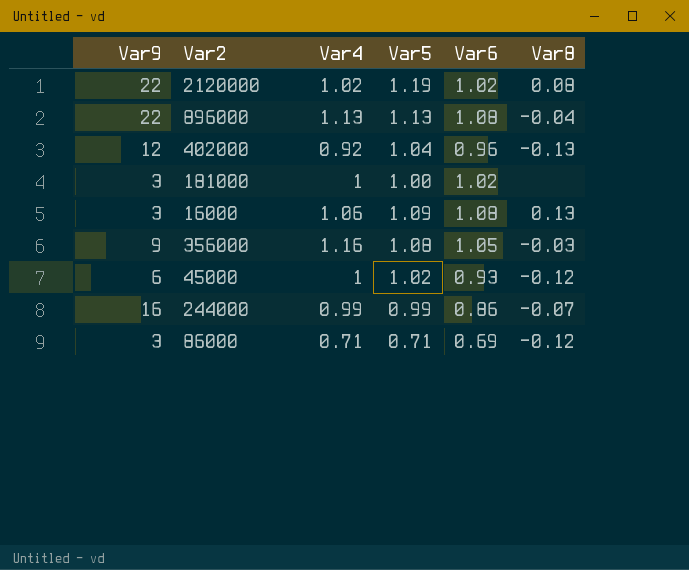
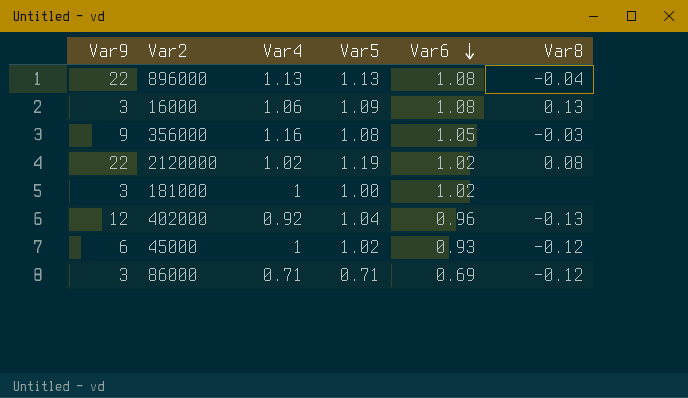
row order: none -> Var6 descending
row 244000: 16 | 0.99 | 0.99 | 0.86 | -0.07 -> none

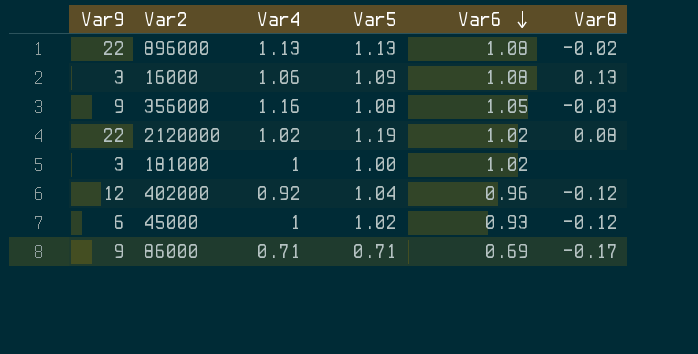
896000 | Var8: -0.04 -> -0.02
402000 | Var8: -0.13 -> -0.12
86000 | Var9: 3 -> 9
86000 | Var8: -0.12 -> -0.17

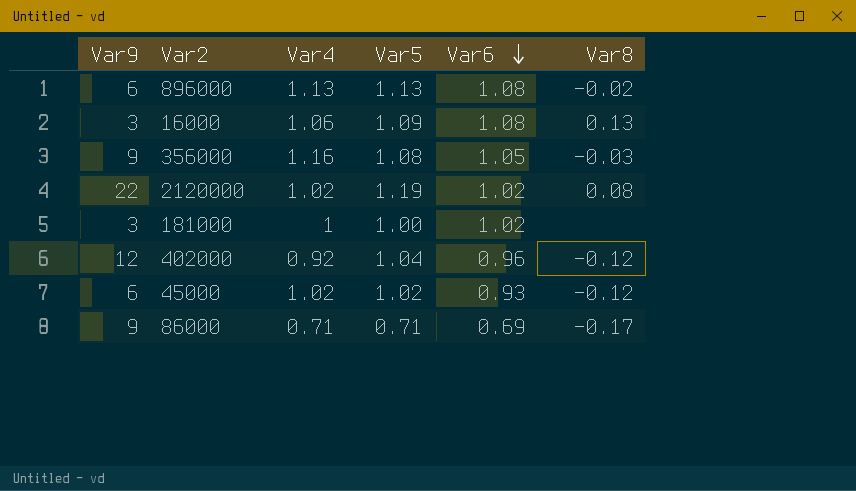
896000 | Var9: 22 -> 6
45000 | Var4: 1 -> 1.02

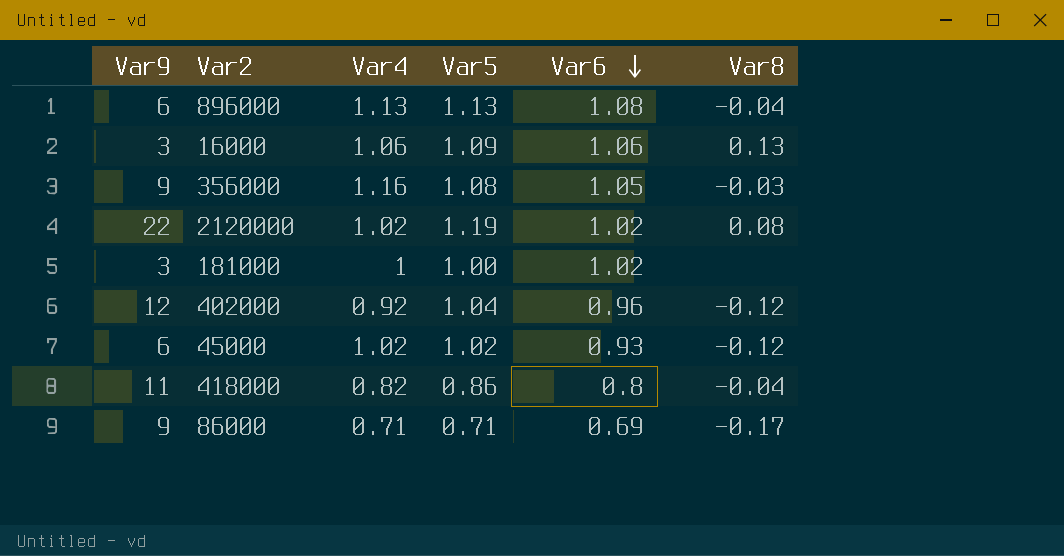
896000 | Var8: -0.02 -> -0.04
16000 | Var6: 1.08 -> 1.06
row 418000: none -> 11 | 0.82 | 0.86 | 0.8 | -0.04

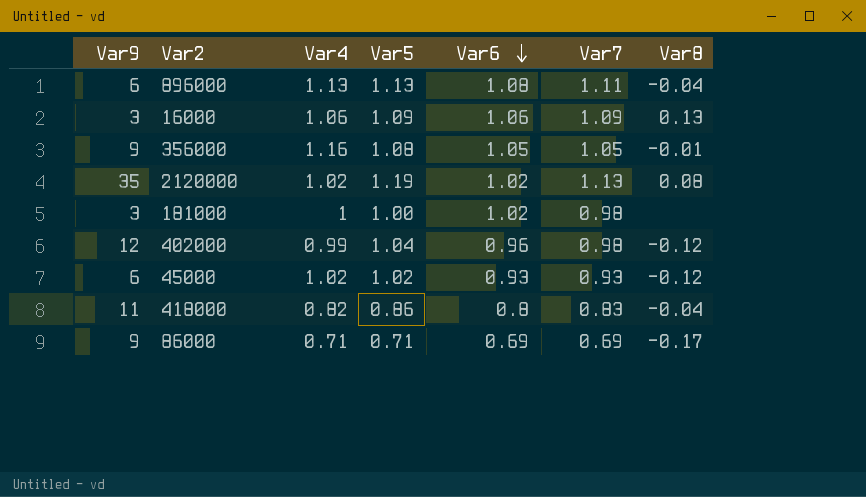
column Var7 | position: none -> 6
356000 | Var8: -0.03 -> -0.01
2120000 | Var9: 22 -> 35
402000 | Var4: 0.92 -> 0.99

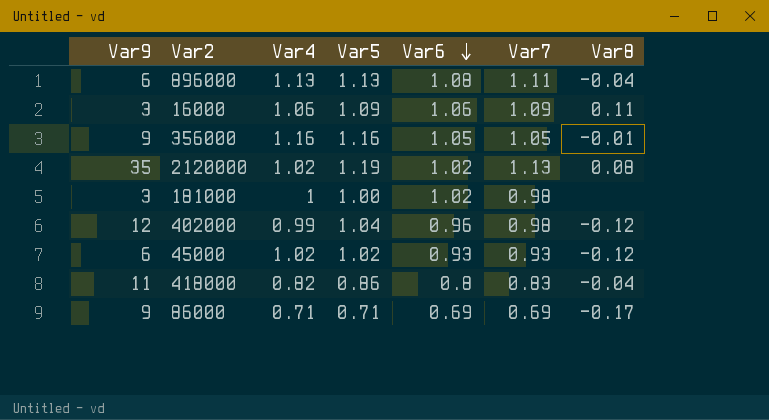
16000 | Var8: 0.13 -> 0.11
356000 | Var5: 1.08 -> 1.16

